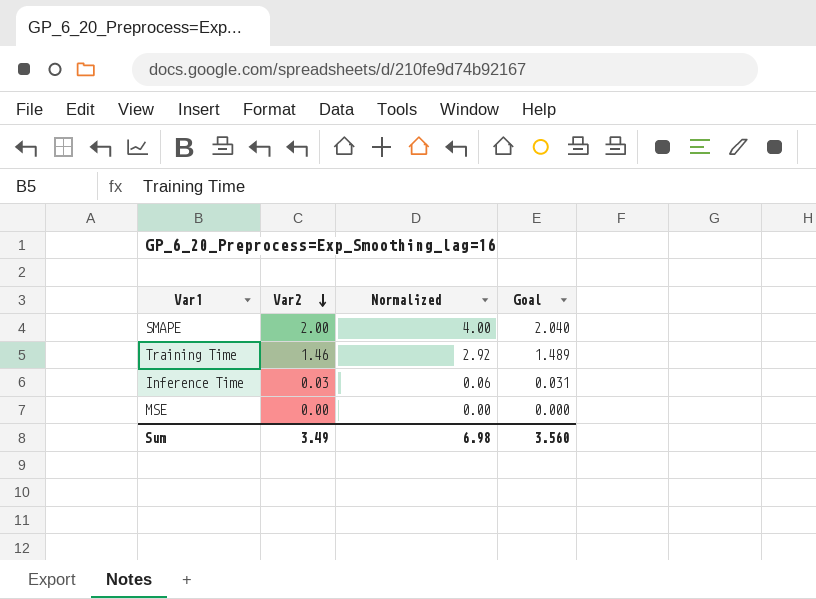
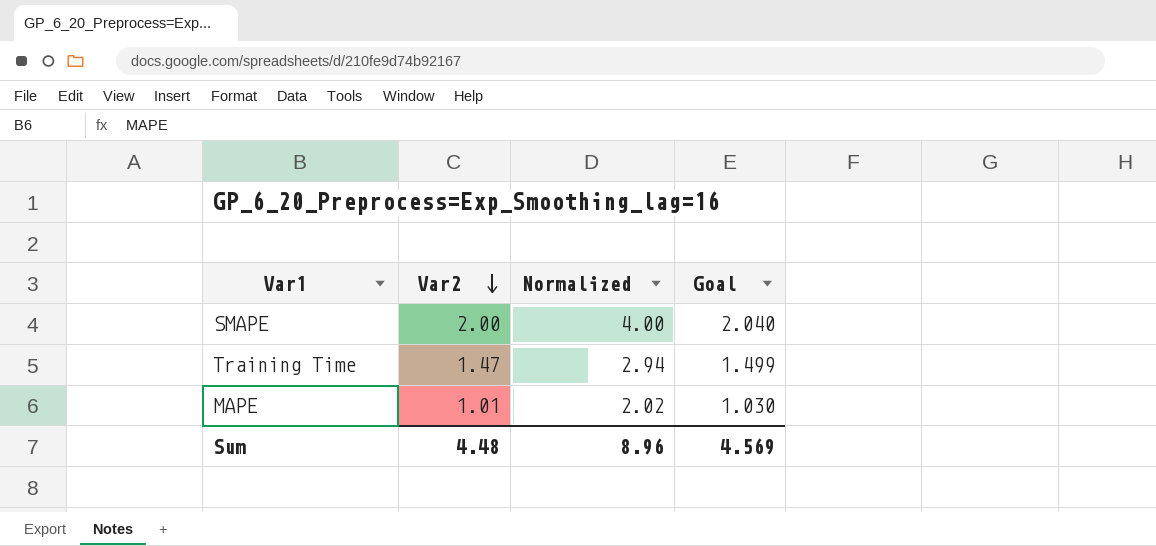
row Inference Time: 0.03 | 0.06 | 0.031 -> none
row MSE: 0.00 | 0.00 | 0.000 -> none
Training Time | Var2: 1.46 -> 1.47
Training Time | Normalized: 2.92 -> 2.94
Training Time | Goal: 1.489 -> 1.499
row MAPE: none -> 1.01 | 2.02 | 1.030
Sum | Var2: 3.49 -> 4.48
Sum | Normalized: 6.98 -> 8.96
Sum | Goal: 3.560 -> 4.569

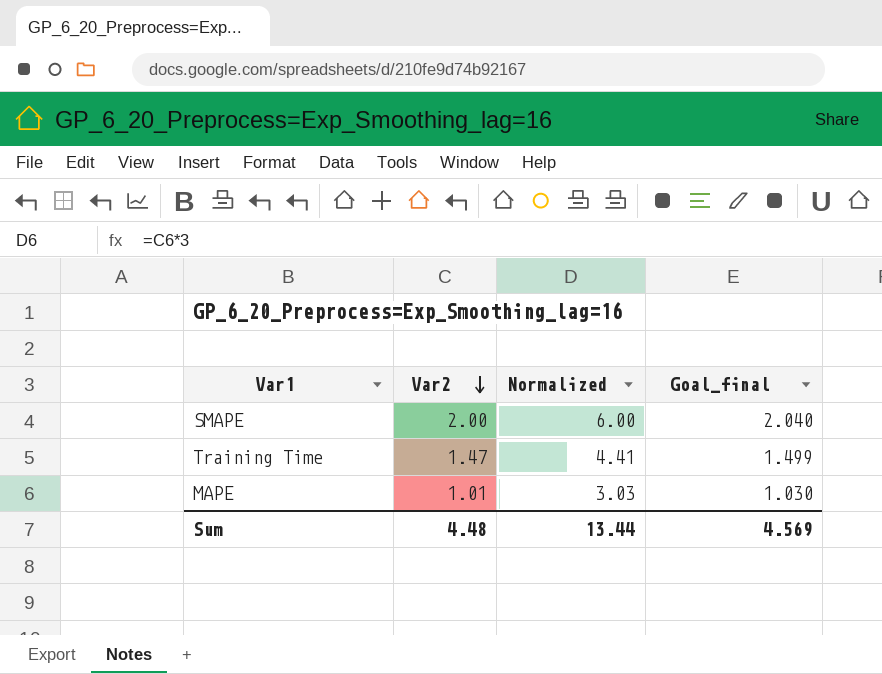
column Normalized | formula: [Var2] * 2 -> [Var2] * 3
column name: Goal -> Goal_final
Sum | Normalized: 8.96 -> 13.44

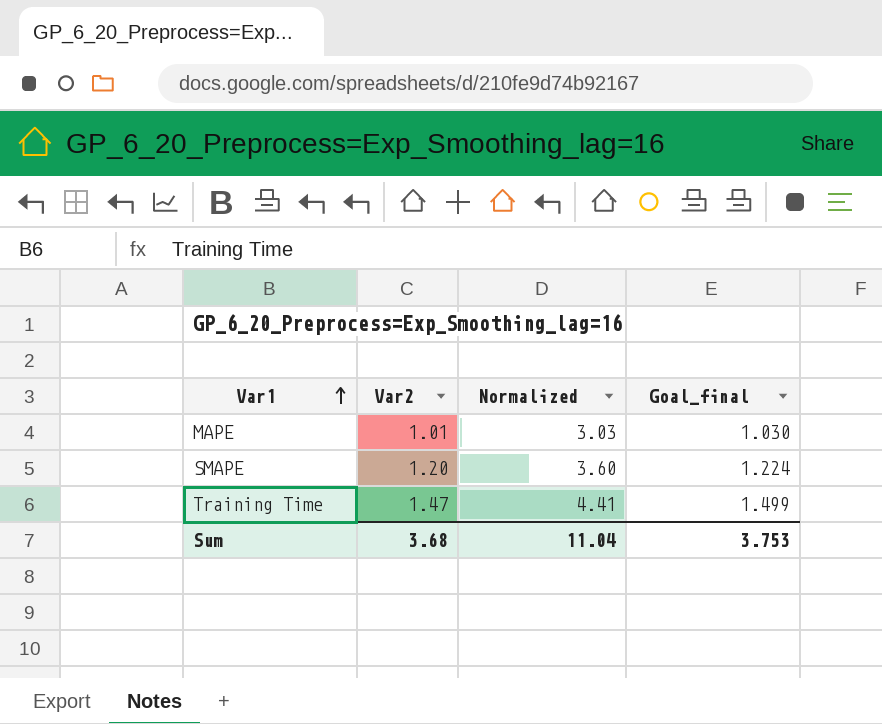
row order: Var2 descending -> Var1 ascending
SMAPE | Var2: 2.00 -> 1.20
SMAPE | Normalized: 6.00 -> 3.60
SMAPE | Goal_final: 2.040 -> 1.224
Sum | Var2: 4.48 -> 3.68
Sum | Normalized: 13.44 -> 11.04
Sum | Goal_final: 4.569 -> 3.753

